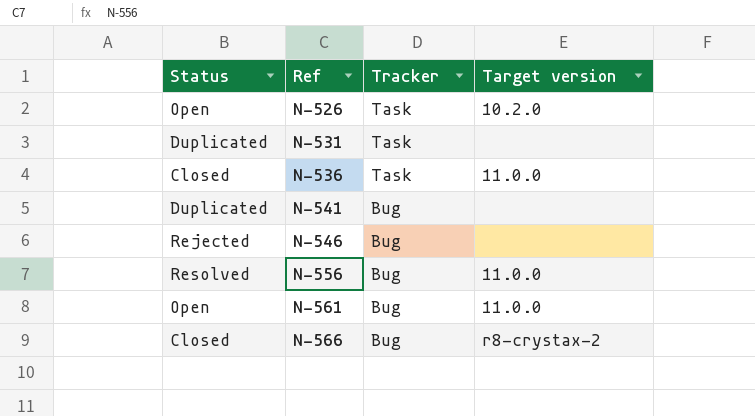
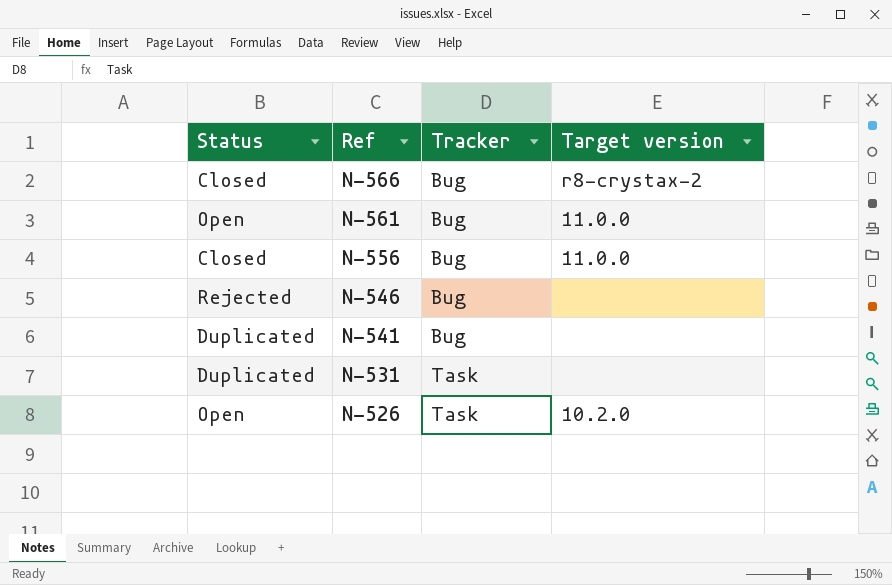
row order: Ref ascending -> Ref descending
row N-536: Closed | Task | 11.0.0 -> none
N-556 | Status: Resolved -> Closed

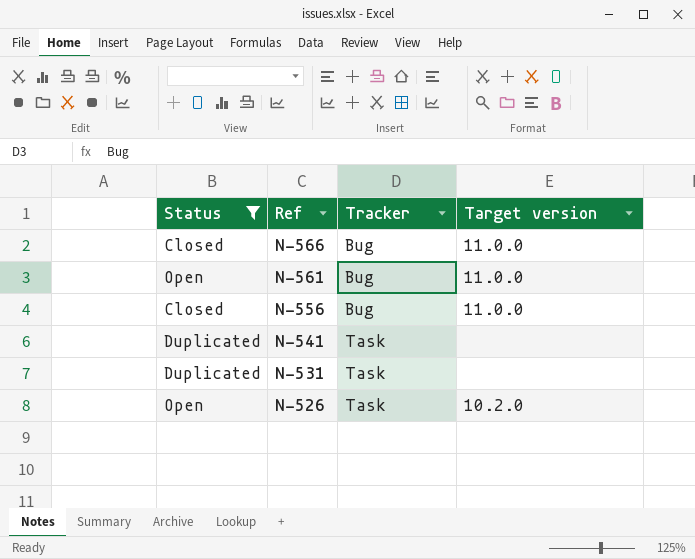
filter: none -> Status != Rejected
N-566 | Target version: r8-crystax-2 -> 11.0.0
N-541 | Tracker: Bug -> Task

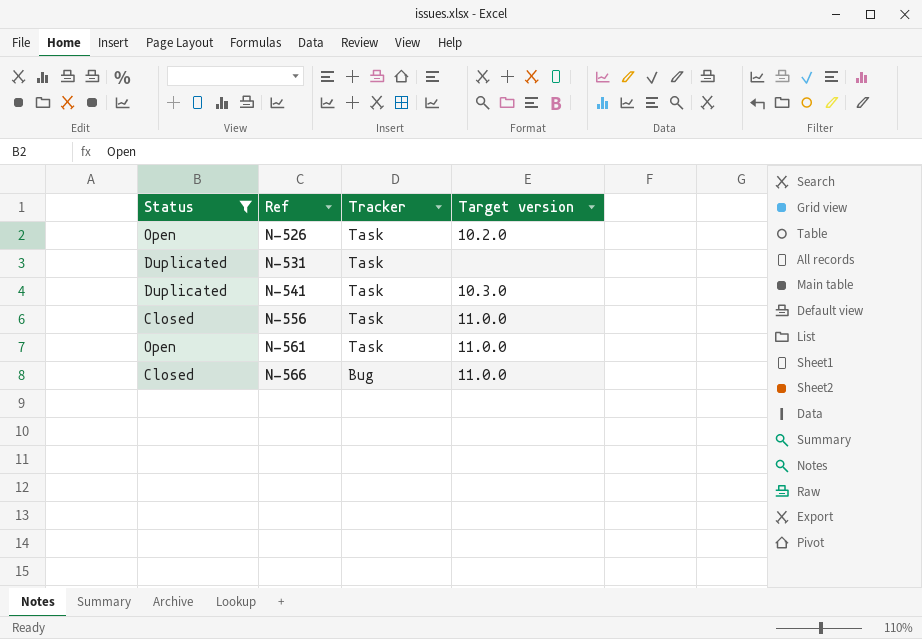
row order: Ref descending -> Ref ascending
N-541 | Target version: none -> 10.3.0
N-556 | Tracker: Bug -> Task
N-561 | Tracker: Bug -> Task

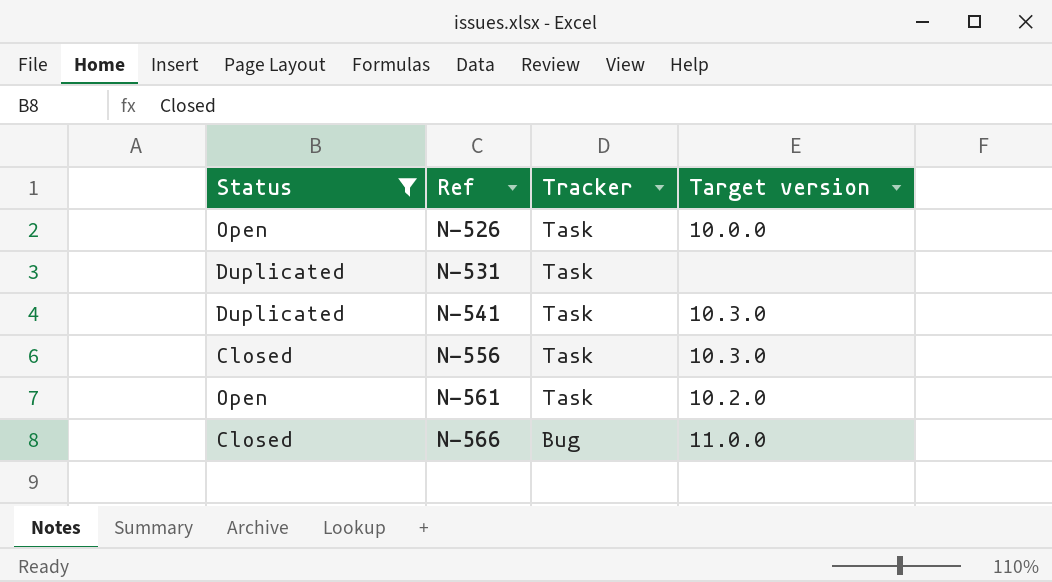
N-526 | Target version: 10.2.0 -> 10.0.0
N-556 | Target version: 11.0.0 -> 10.3.0
N-561 | Target version: 11.0.0 -> 10.2.0

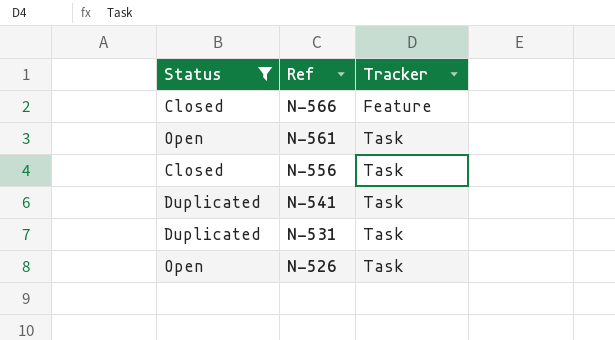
row order: Ref ascending -> Ref descending
column Target version | position: 4 -> none
N-566 | Tracker: Bug -> Feature

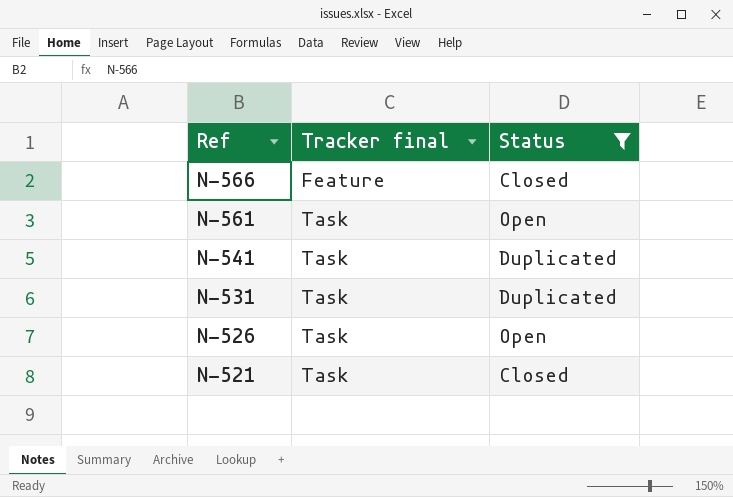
column name: Tracker -> Tracker final
column Status | position: 1 -> 3
row N-556: Closed | Task -> none
row N-521: none -> Task | Closed

